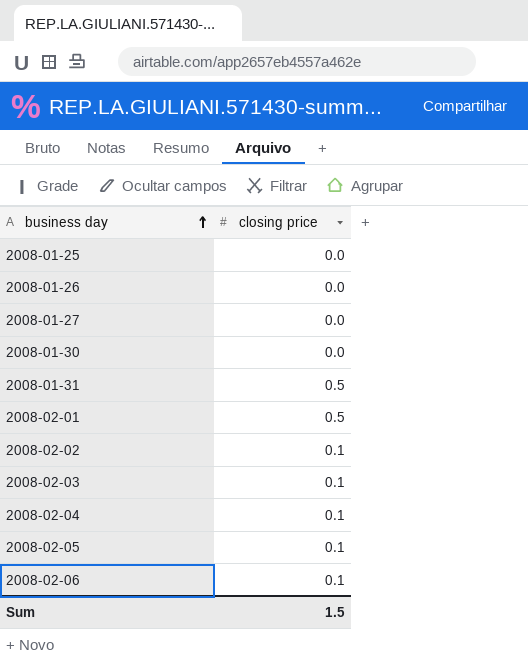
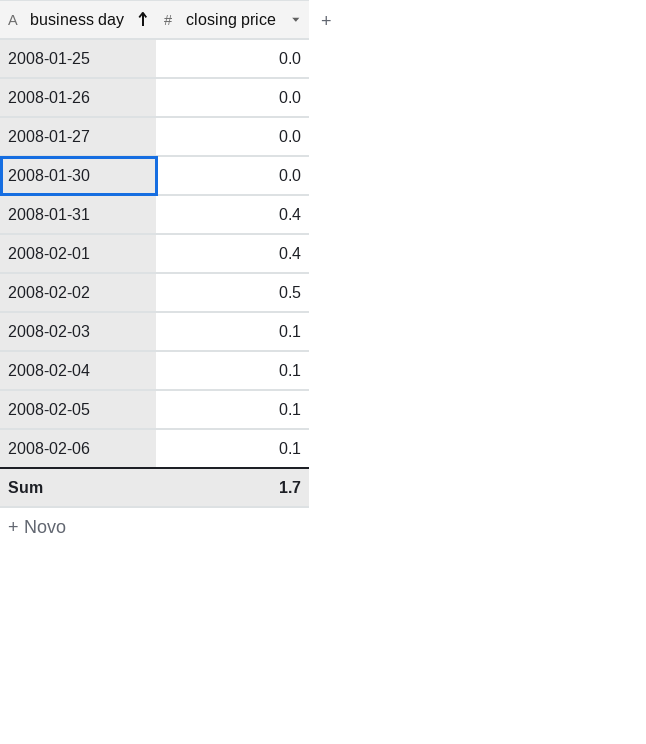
2008-01-31 | closing price: 0.5 -> 0.4
2008-02-01 | closing price: 0.5 -> 0.4
2008-02-02 | closing price: 0.1 -> 0.5
Sum | closing price: 1.5 -> 1.7

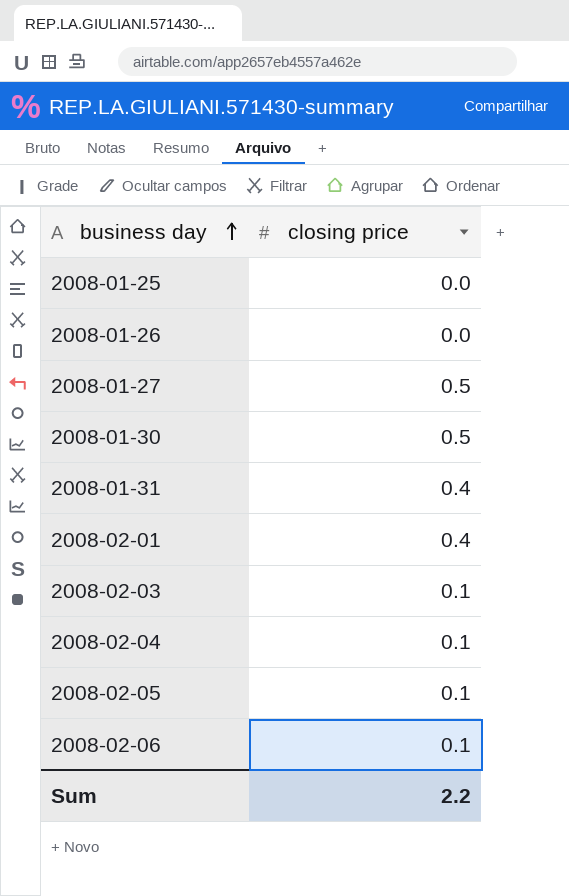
row 2008-02-02: 0.5 -> none
2008-01-27 | closing price: 0.0 -> 0.5
2008-01-30 | closing price: 0.0 -> 0.5
Sum | closing price: 1.7 -> 2.2

